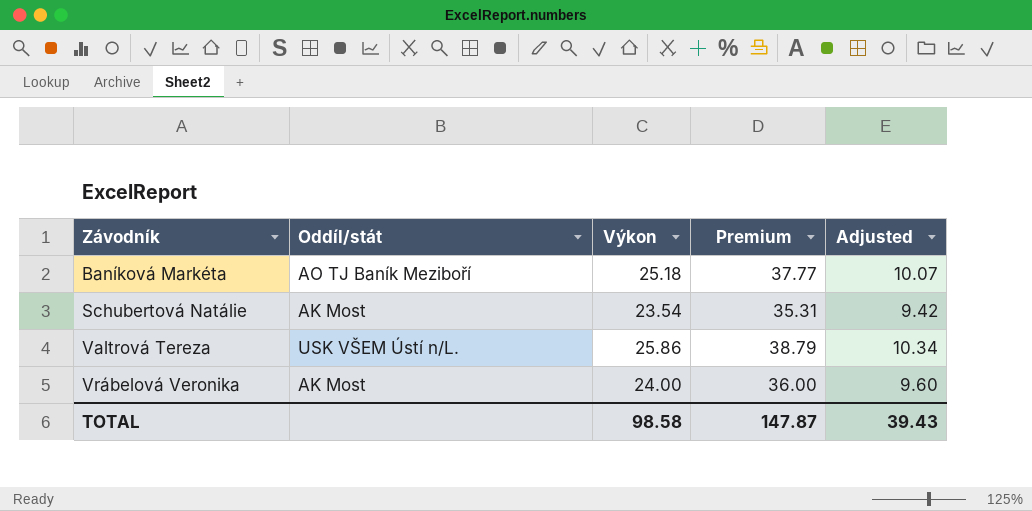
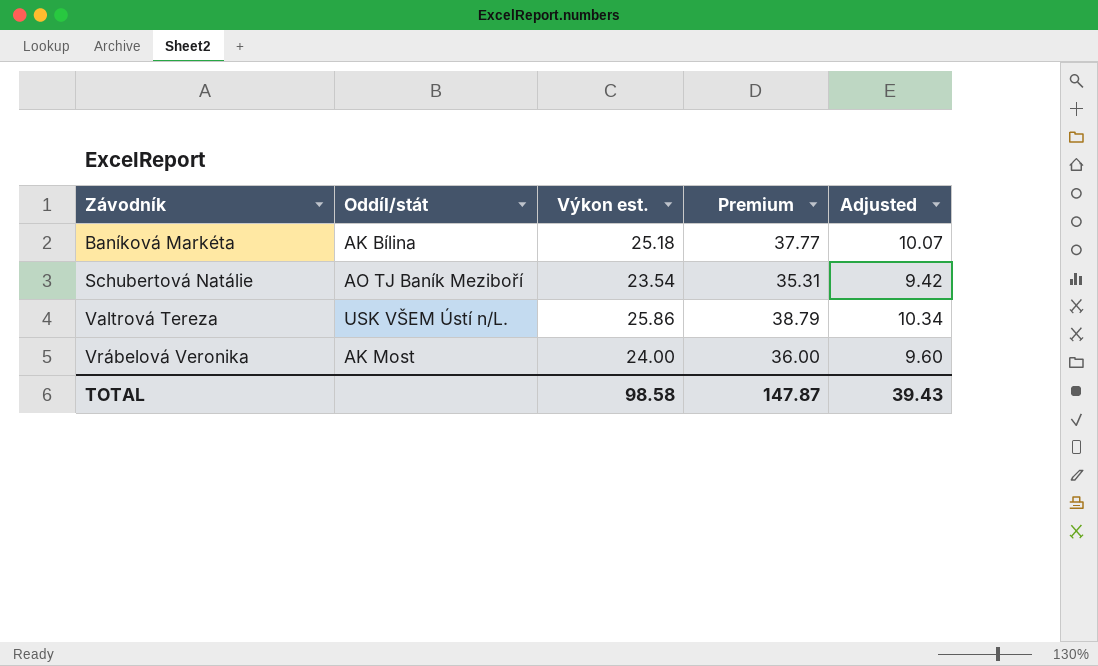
column name: Výkon -> Výkon est.
Baníková Markéta | Oddíl/stát: AO TJ Baník Meziboří -> AK Bílina
Schubertová Natálie | Oddíl/stát: AK Most -> AO TJ Baník Meziboří

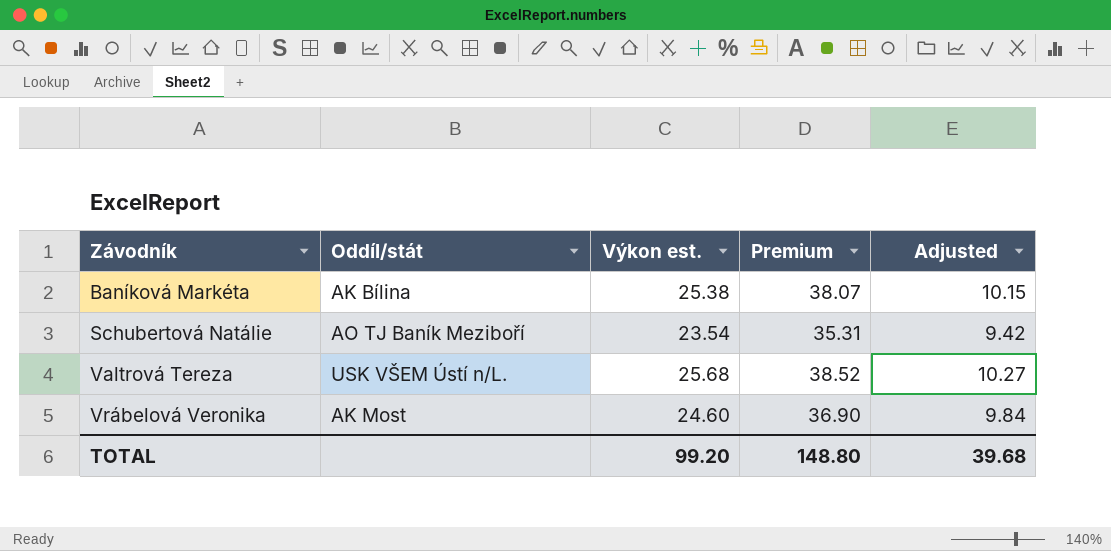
Baníková Markéta | Výkon est.: 25.18 -> 25.38
Baníková Markéta | Premium: 37.77 -> 38.07
Baníková Markéta | Adjusted: 10.07 -> 10.15
Valtrová Tereza | Výkon est.: 25.86 -> 25.68
Valtrová Tereza | Premium: 38.79 -> 38.52
Valtrová Tereza | Adjusted: 10.34 -> 10.27
Vrábelová Veronika | Výkon est.: 24.00 -> 24.60
Vrábelová Veronika | Premium: 36.00 -> 36.90
Vrábelová Veronika | Adjusted: 9.60 -> 9.84
TOTAL | Výkon est.: 98.58 -> 99.20
TOTAL | Premium: 147.87 -> 148.80
TOTAL | Adjusted: 39.43 -> 39.68

